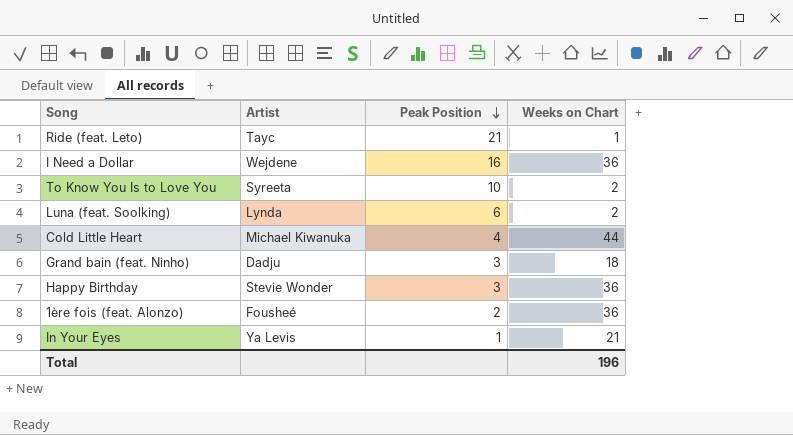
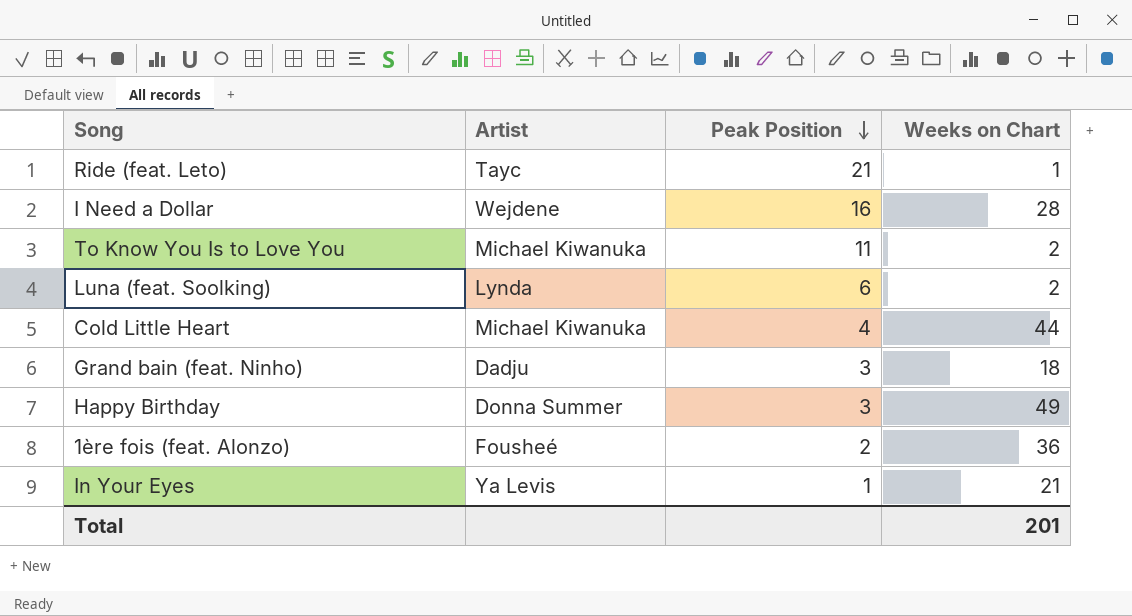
I Need a Dollar | Weeks on Chart: 36 -> 28
To Know You Is to Love You | Artist: Syreeta -> Michael Kiwanuka
To Know You Is to Love You | Peak Position: 10 -> 11
Happy Birthday | Artist: Stevie Wonder -> Donna Summer
Happy Birthday | Weeks on Chart: 36 -> 49
Total | Weeks on Chart: 196 -> 201

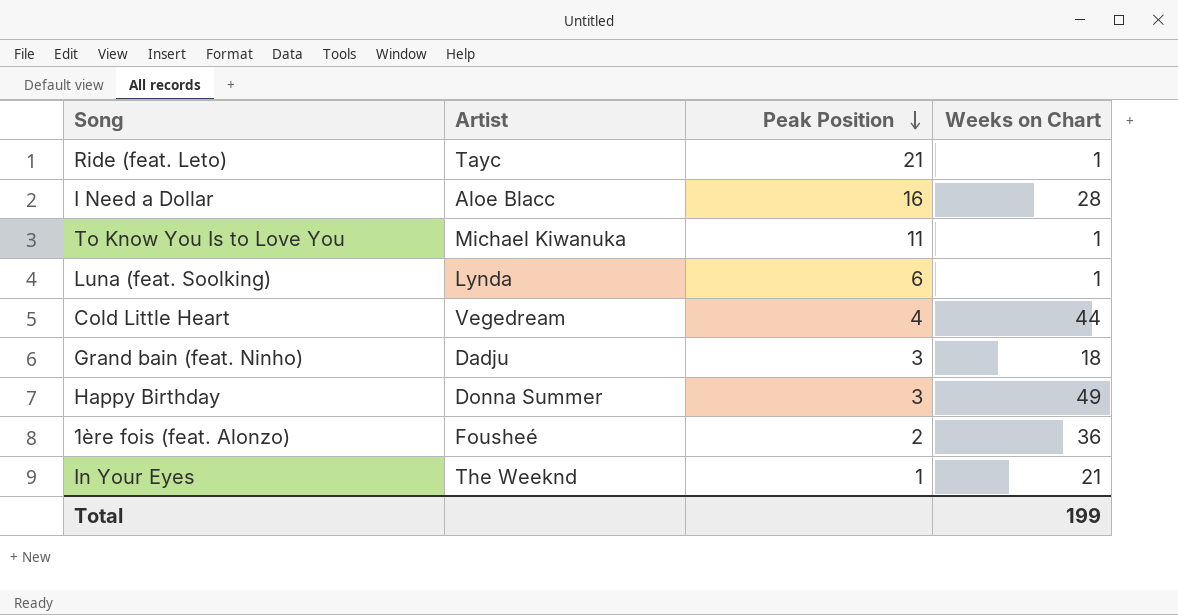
I Need a Dollar | Artist: Wejdene -> Aloe Blacc
To Know You Is to Love You | Weeks on Chart: 2 -> 1
Luna (feat. Soolking) | Weeks on Chart: 2 -> 1
Cold Little Heart | Artist: Michael Kiwanuka -> Vegedream
In Your Eyes | Artist: Ya Levis -> The Weeknd
Total | Weeks on Chart: 201 -> 199

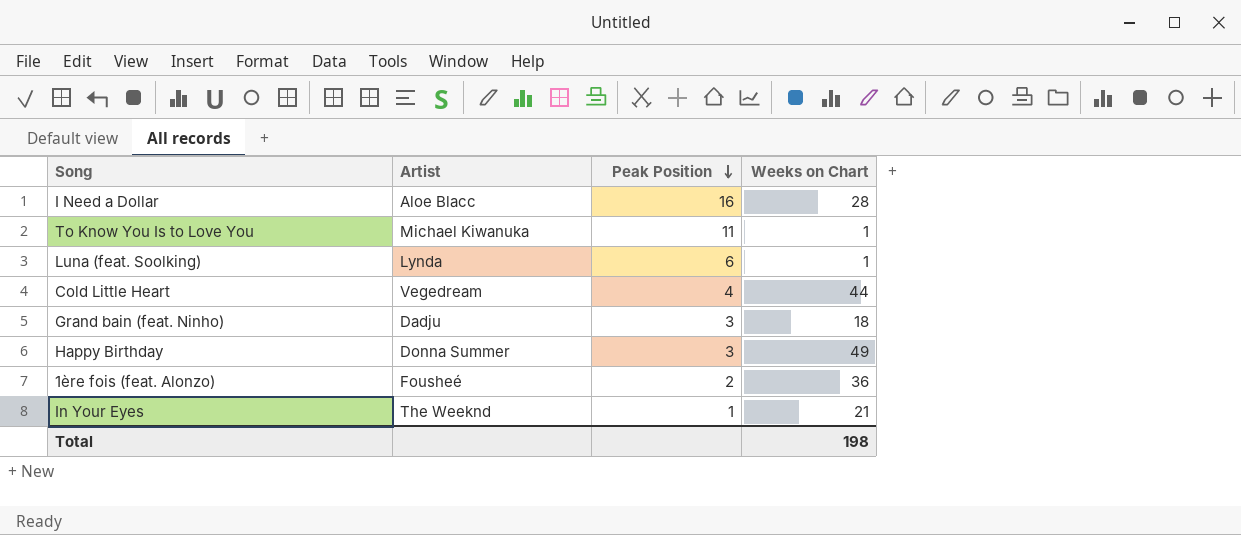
row Ride (feat. Leto): Tayc | 21 | 1 -> none
Total | Weeks on Chart: 199 -> 198

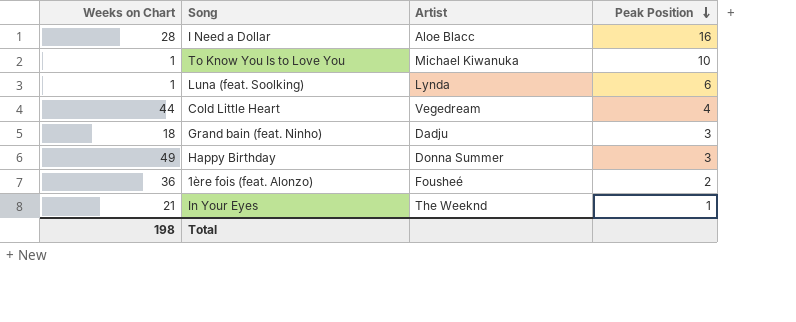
column Weeks on Chart | position: 4 -> 1
To Know You Is to Love You | Peak Position: 11 -> 10

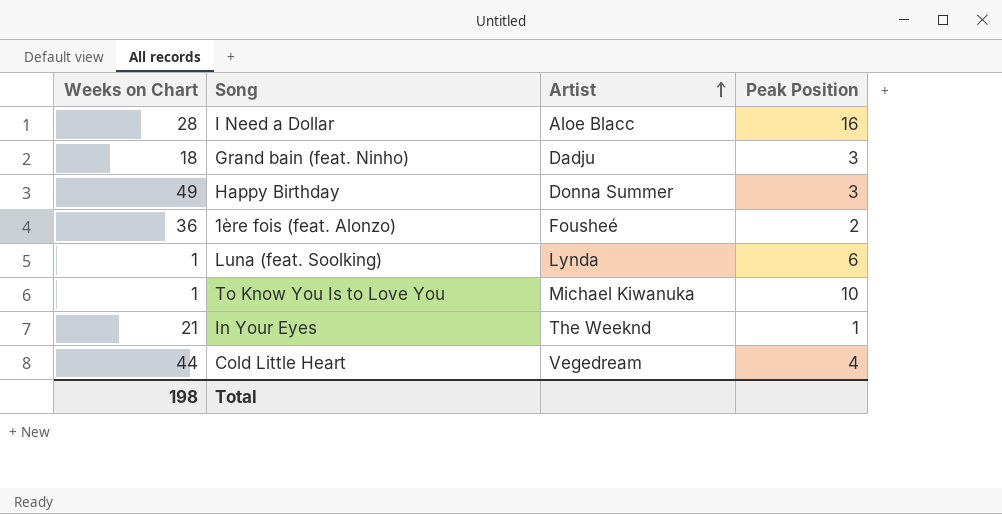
row order: Peak Position descending -> Artist ascending

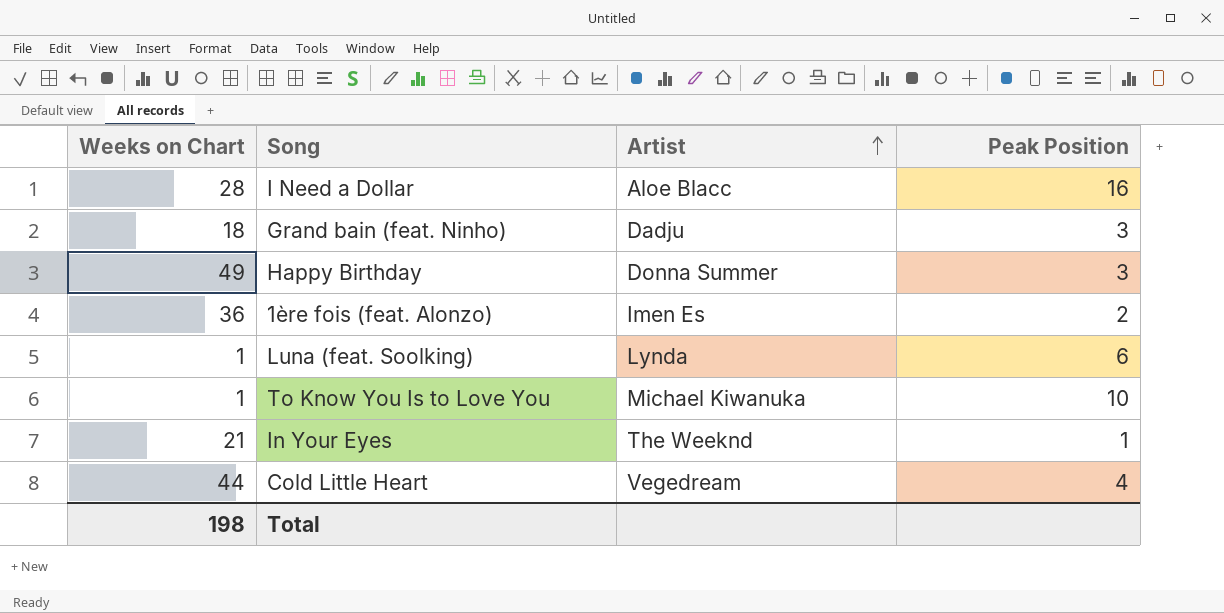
1ère fois (feat. Alonzo) | Artist: Fousheé -> Imen Es

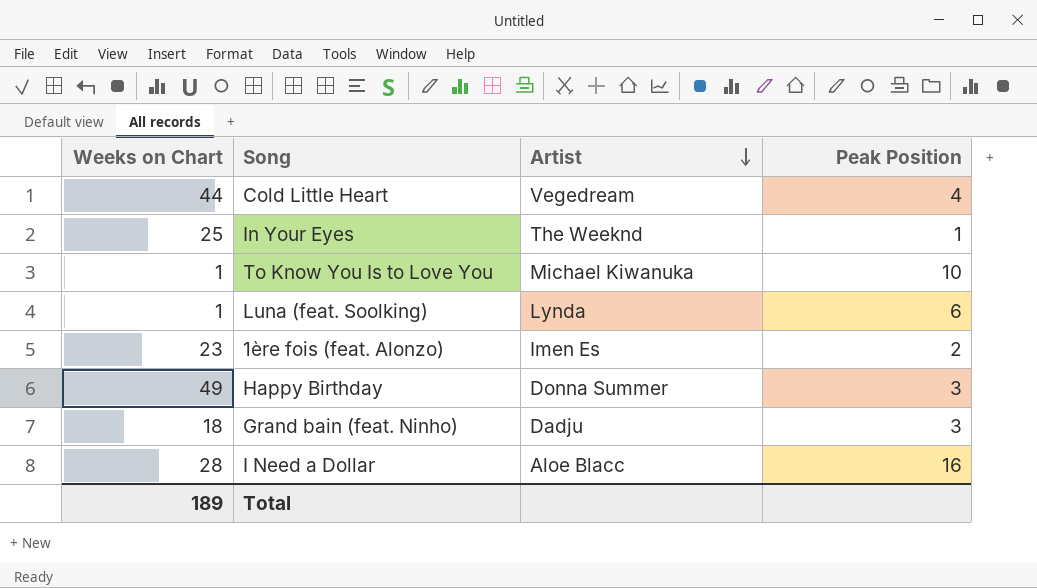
row order: Artist ascending -> Artist descending
In Your Eyes | Weeks on Chart: 21 -> 25
1ère fois (feat. Alonzo) | Weeks on Chart: 36 -> 23
Total | Weeks on Chart: 198 -> 189

